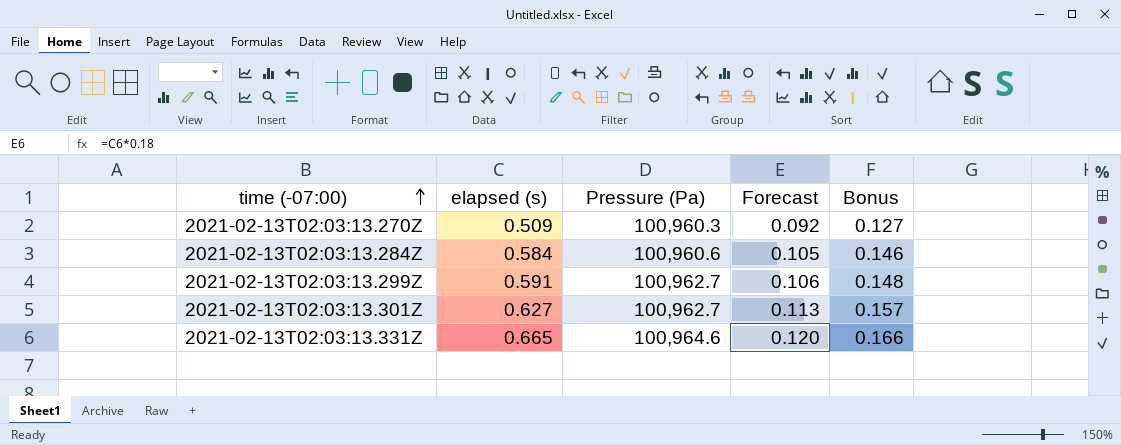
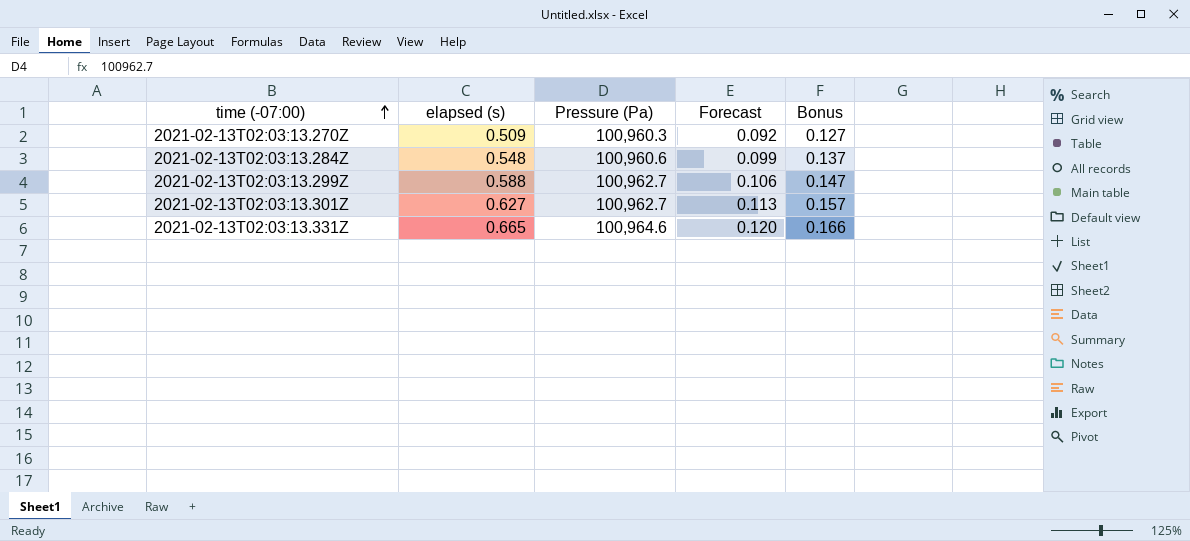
2021-02-13T02:03:13.284Z | elapsed (s): 0.584 -> 0.548
2021-02-13T02:03:13.284Z | Forecast: 0.105 -> 0.099
2021-02-13T02:03:13.284Z | Bonus: 0.146 -> 0.137
2021-02-13T02:03:13.299Z | elapsed (s): 0.591 -> 0.588
2021-02-13T02:03:13.299Z | Bonus: 0.148 -> 0.147

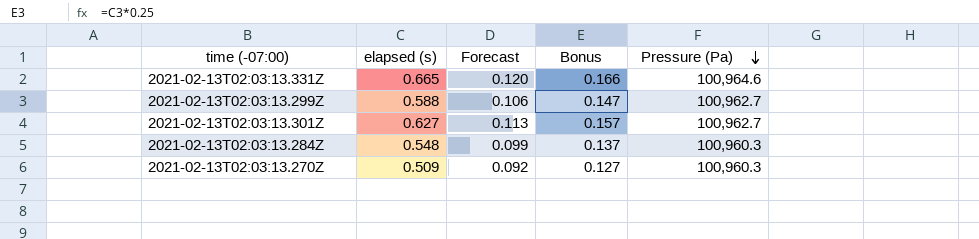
row order: time (-07:00) ascending -> Pressure (Pa) descending
column Pressure (Pa) | position: 3 -> 5
2021-02-13T02:03:13.284Z | Pressure (Pa): 100,960.6 -> 100,960.3

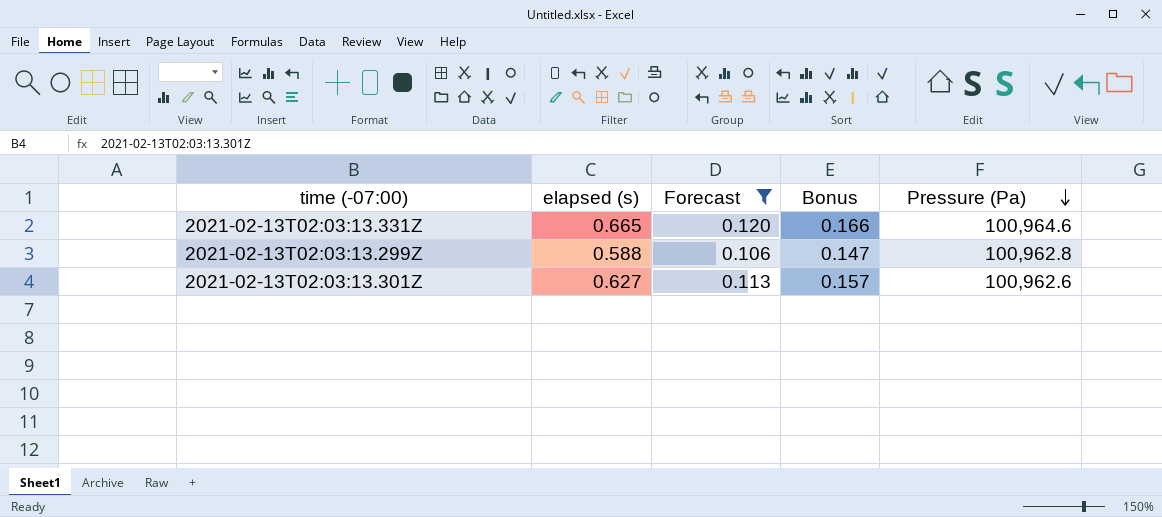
filter: none -> Forecast >= 0.106
2021-02-13T02:03:13.299Z | Pressure (Pa): 100,962.7 -> 100,962.8
2021-02-13T02:03:13.301Z | Pressure (Pa): 100,962.7 -> 100,962.6

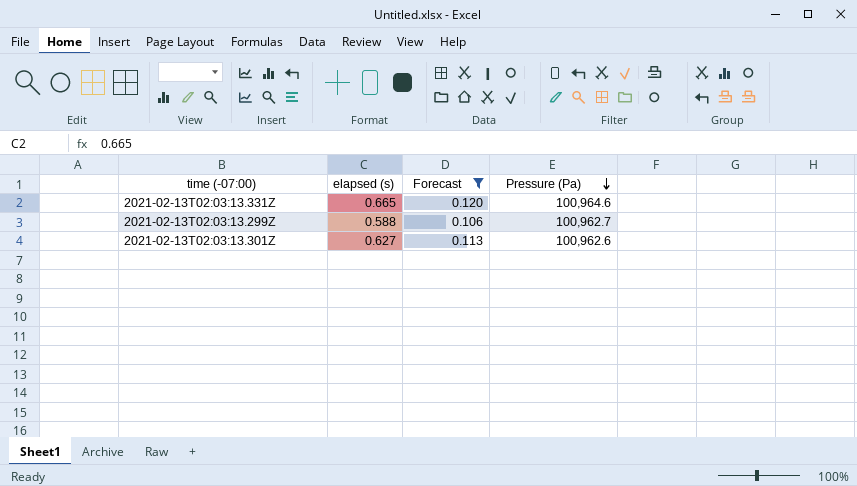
column Bonus | formula: [elapsed (s)] * 0.25 -> none
2021-02-13T02:03:13.299Z | Pressure (Pa): 100,962.8 -> 100,962.7

